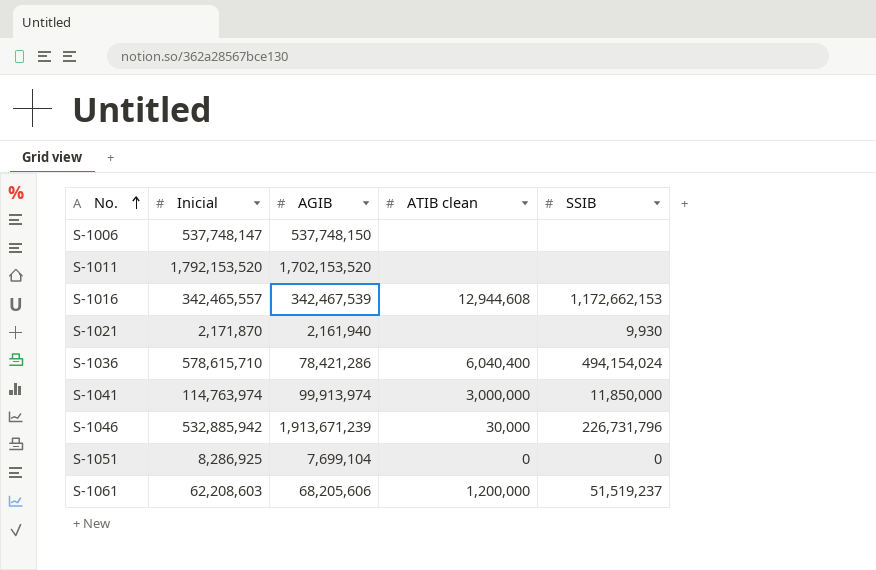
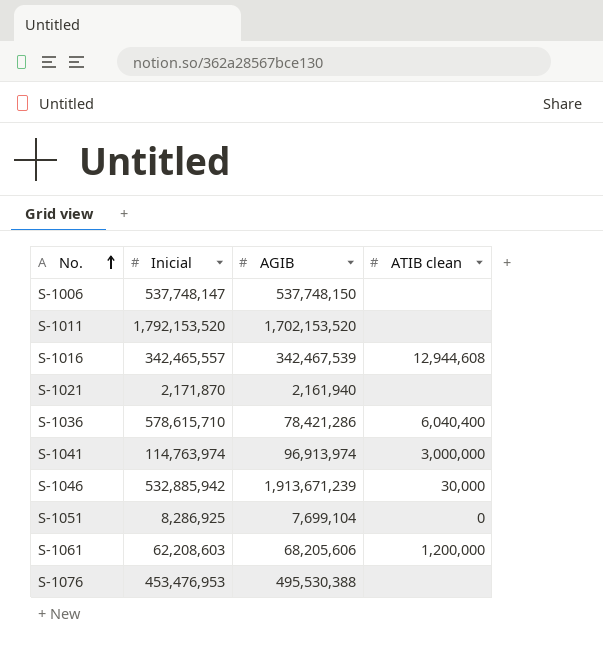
column SSIB | position: 5 -> none
S-1041 | AGIB: 99,913,974 -> 96,913,974
row S-1076: none -> 453,476,953 | 495,530,388 | none

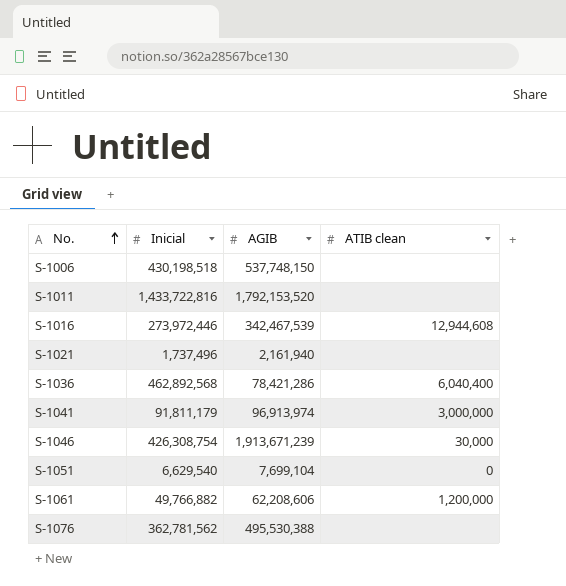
S-1006 | Inicial: 537,748,147 -> 430,198,518
S-1011 | Inicial: 1,792,153,520 -> 1,433,722,816
S-1011 | AGIB: 1,702,153,520 -> 1,792,153,520
S-1016 | Inicial: 342,465,557 -> 273,972,446
S-1021 | Inicial: 2,171,870 -> 1,737,496
S-1036 | Inicial: 578,615,710 -> 462,892,568
S-1041 | Inicial: 114,763,974 -> 91,811,179
S-1046 | Inicial: 532,885,942 -> 426,308,754
S-1051 | Inicial: 8,286,925 -> 6,629,540
S-1061 | Inicial: 62,208,603 -> 49,766,882
S-1061 | AGIB: 68,205,606 -> 62,208,606
S-1076 | Inicial: 453,476,953 -> 362,781,562

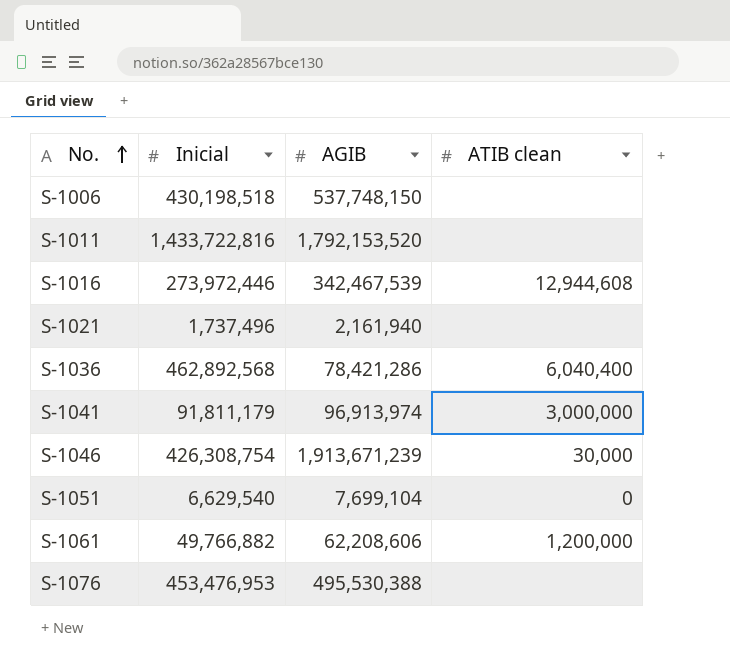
S-1076 | Inicial: 362,781,562 -> 453,476,953

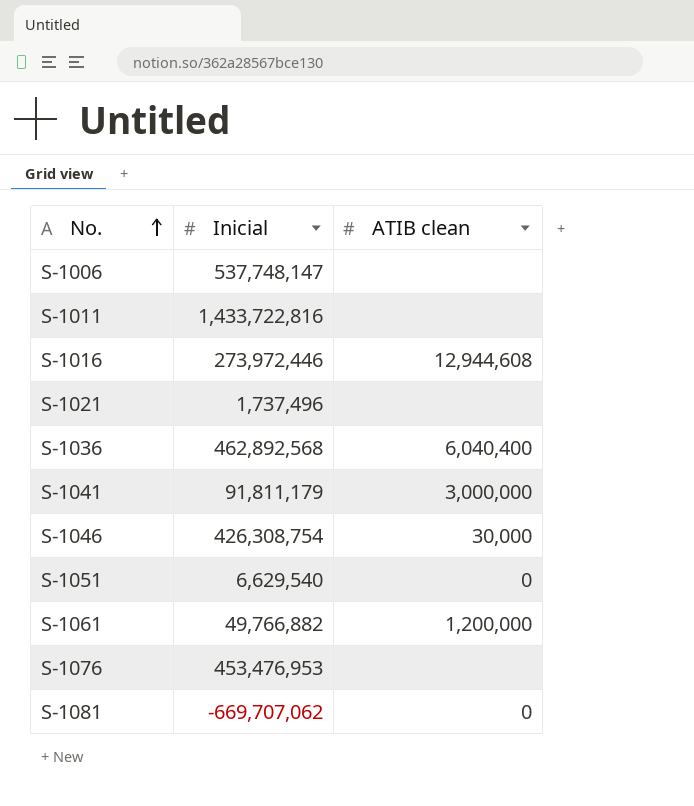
column AGIB | position: 3 -> none
S-1006 | Inicial: 430,198,518 -> 537,748,147
row S-1081: none -> -669,707,062 | 0

